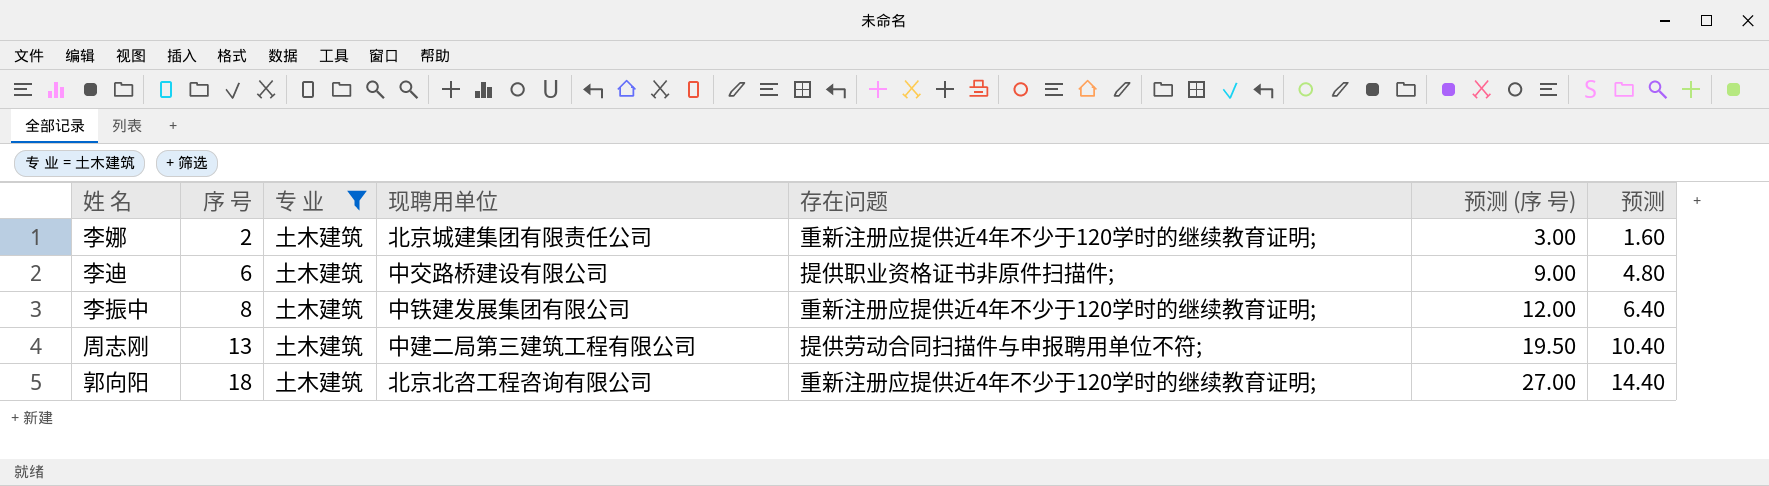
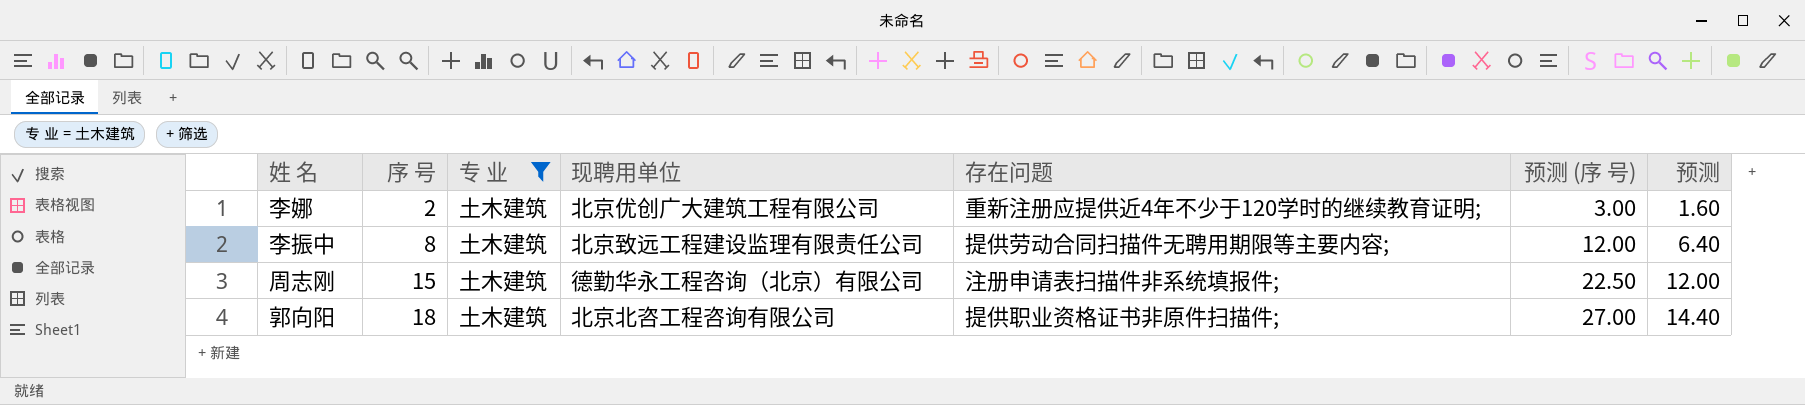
row 李迪: 6 | 土木建筑 | 中交路桥建设有限公司 | 提供职业资格证书非原件扫描件; | 9.00 | 4.80 -> none
李娜 | 现聘用单位: 北京城建集团有限责任公司 -> 北京优创广大建筑工程有限公司
李振中 | 现聘用单位: 中铁建发展集团有限公司 -> 北京致远工程建设监理有限责任公司
李振中 | 存在问题: 重新注册应提供近4年不少于120学时的继续教育证明; -> 提供劳动合同扫描件无聘用期限等主要内容;
周志刚 | 序 号: 13 -> 15
周志刚 | 现聘用单位: 中建二局第三建筑工程有限公司 -> 德勤华永工程咨询（北京）有限公司
周志刚 | 存在问题: 提供劳动合同扫描件与申报聘用单位不符; -> 注册申请表扫描件非系统填报件;
周志刚 | 预测 (序 号): 19.50 -> 22.50
周志刚 | 预测: 10.40 -> 12.00
郭向阳 | 存在问题: 重新注册应提供近4年不少于120学时的继续教育证明; -> 提供职业资格证书非原件扫描件;

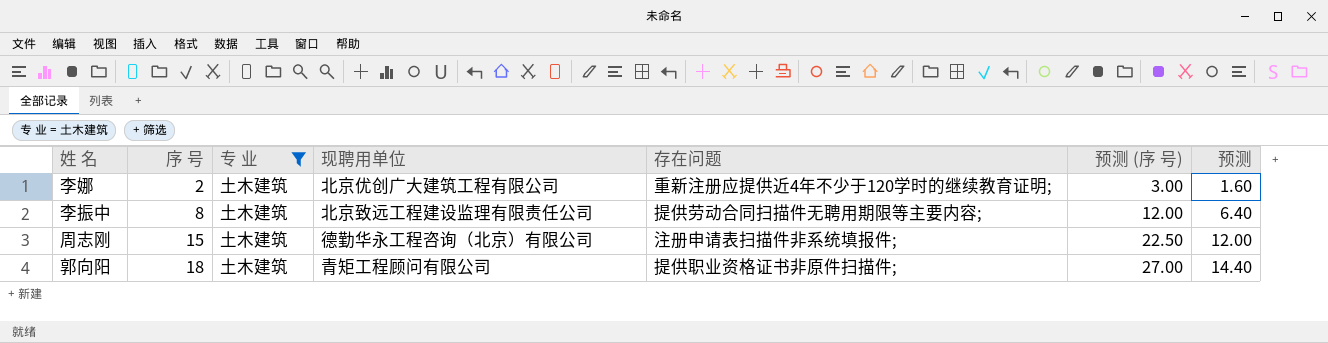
郭向阳 | 现聘用单位: 北京北咨工程咨询有限公司 -> 青矩工程顾问有限公司

